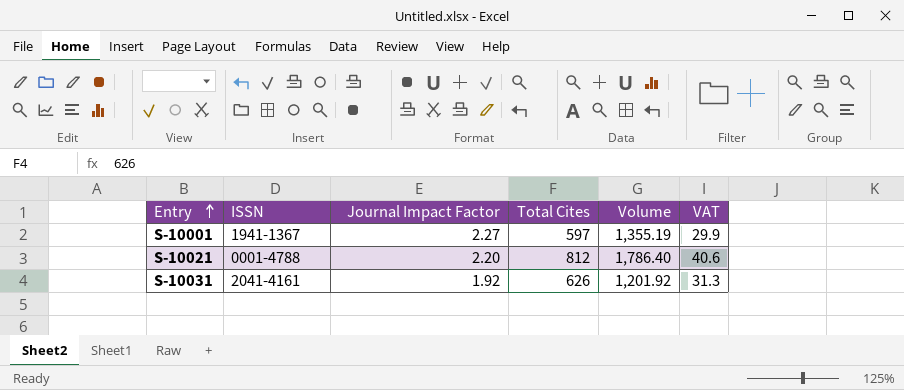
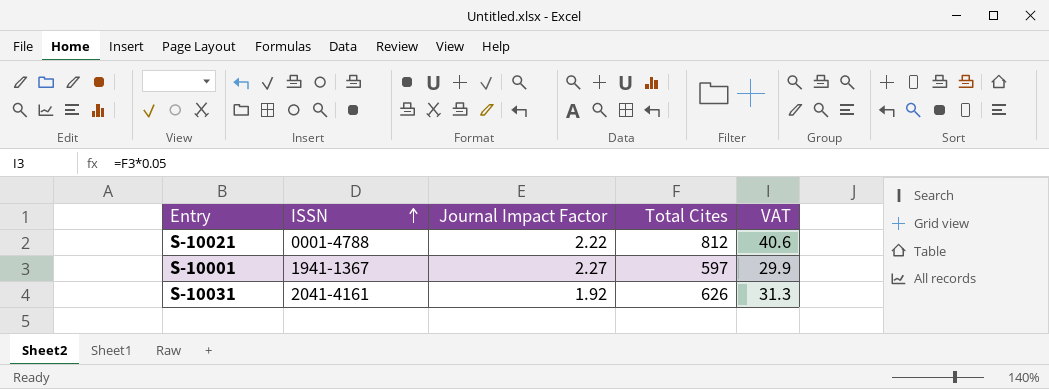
row order: Entry ascending -> ISSN ascending
column Volume | formula: [Journal Impact Factor] * [Total Cites] -> none
S-10021 | Journal Impact Factor: 2.20 -> 2.22

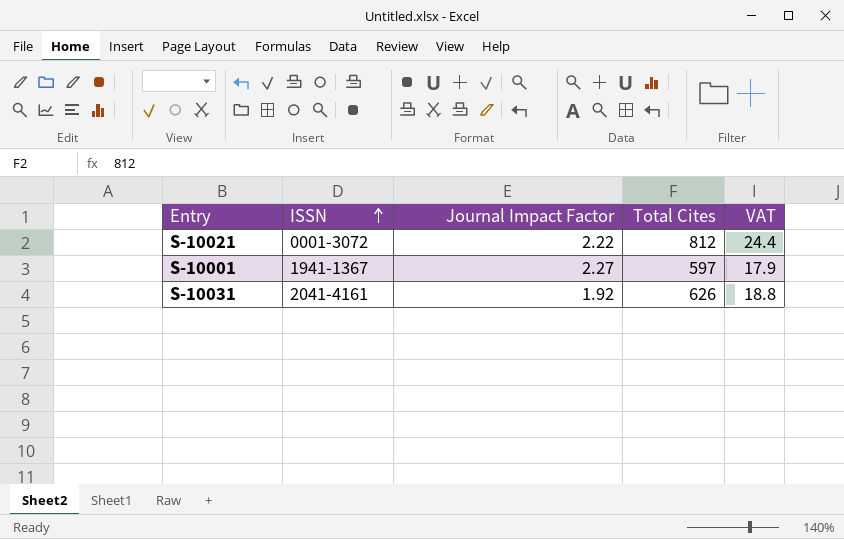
column VAT | formula: [Total Cites] * 0.05 -> [Total Cites] * 0.03
S-10021 | ISSN: 0001-4788 -> 0001-3072

